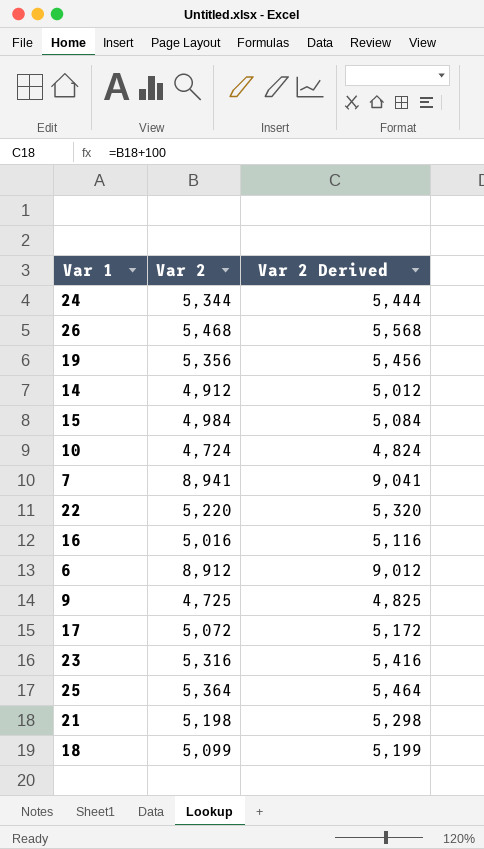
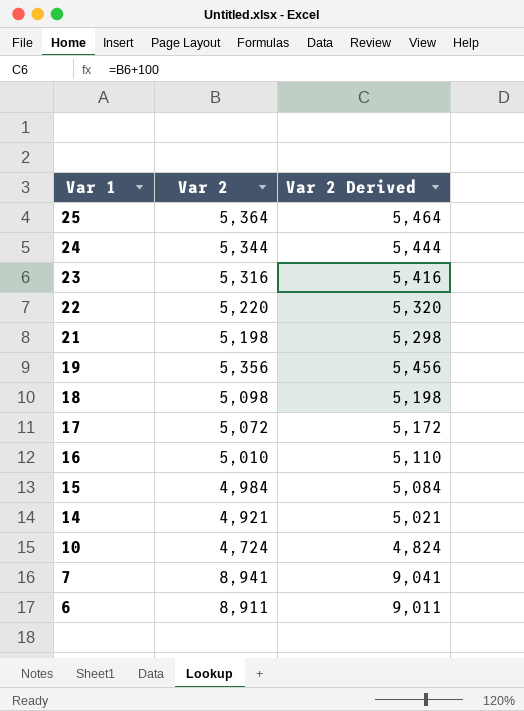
row order: none -> Var 1 descending
row 26: 5,468 | 5,568 -> none
row 9: 4,725 | 4,825 -> none
18 | Var 2: 5,099 -> 5,098
18 | Var 2 Derived: 5,199 -> 5,198
16 | Var 2: 5,016 -> 5,010
16 | Var 2 Derived: 5,116 -> 5,110
14 | Var 2: 4,912 -> 4,921
14 | Var 2 Derived: 5,012 -> 5,021
6 | Var 2: 8,912 -> 8,911
6 | Var 2 Derived: 9,012 -> 9,011

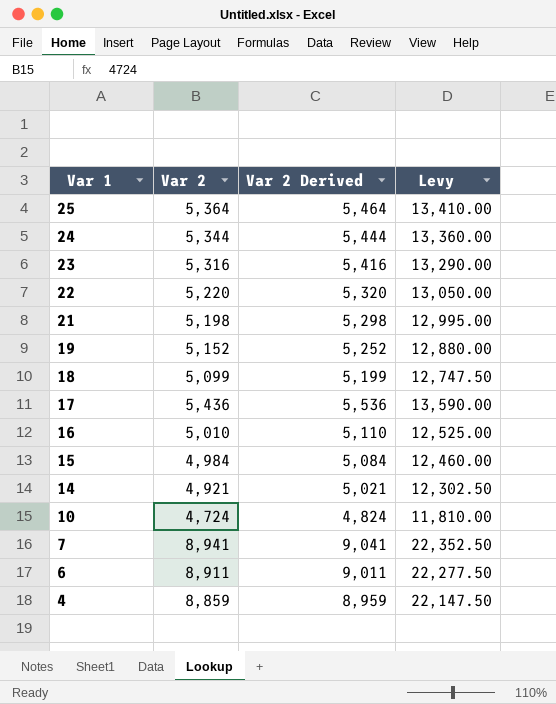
column Levy | formula: none -> [Var 2] * 2.5
19 | Var 2: 5,356 -> 5,152
19 | Var 2 Derived: 5,456 -> 5,252
18 | Var 2: 5,098 -> 5,099
18 | Var 2 Derived: 5,198 -> 5,199
17 | Var 2: 5,072 -> 5,436
17 | Var 2 Derived: 5,172 -> 5,536
row 4: none -> 8,859 | 8,959 | 22,147.50

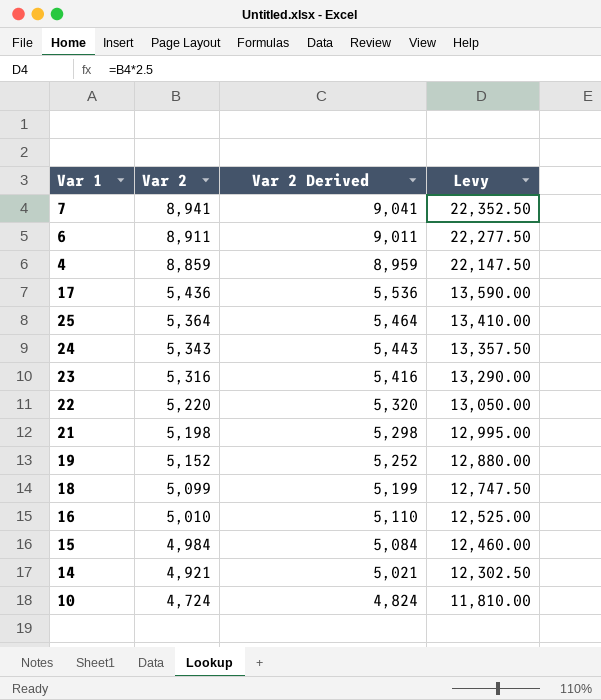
row order: Var 1 descending -> Var 2 descending
24 | Var 2: 5,344 -> 5,343
24 | Var 2 Derived: 5,444 -> 5,443
24 | Levy: 13,360.00 -> 13,357.50

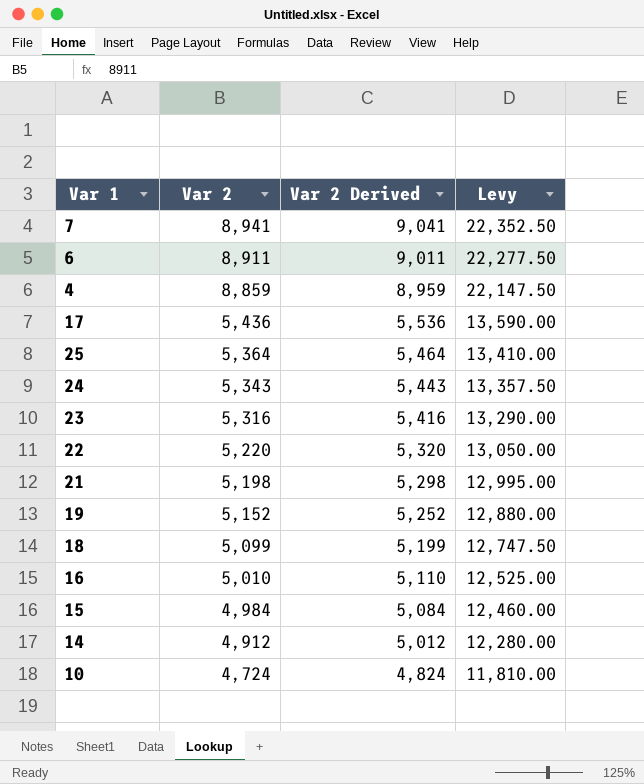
14 | Var 2: 4,921 -> 4,912
14 | Var 2 Derived: 5,021 -> 5,012
14 | Levy: 12,302.50 -> 12,280.00

